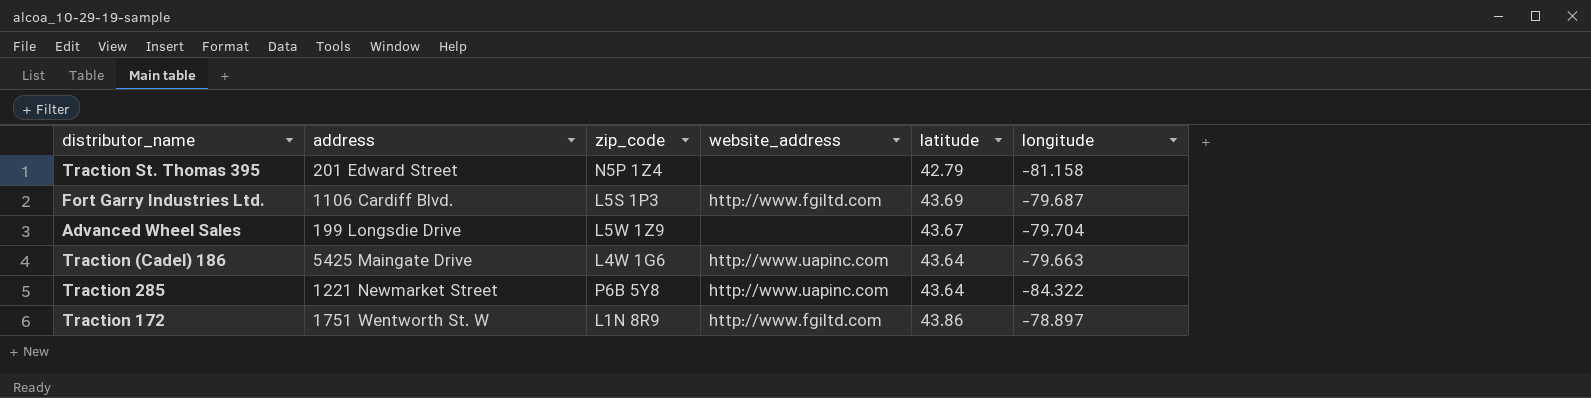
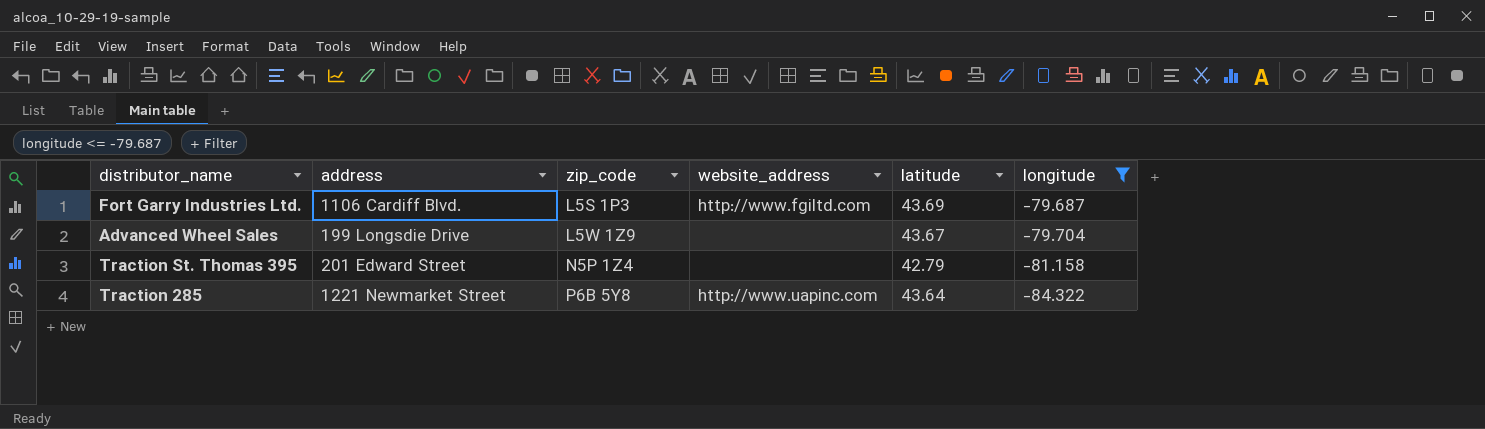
filter: none -> longitude <= -79.687
row order: none -> zip_code ascending

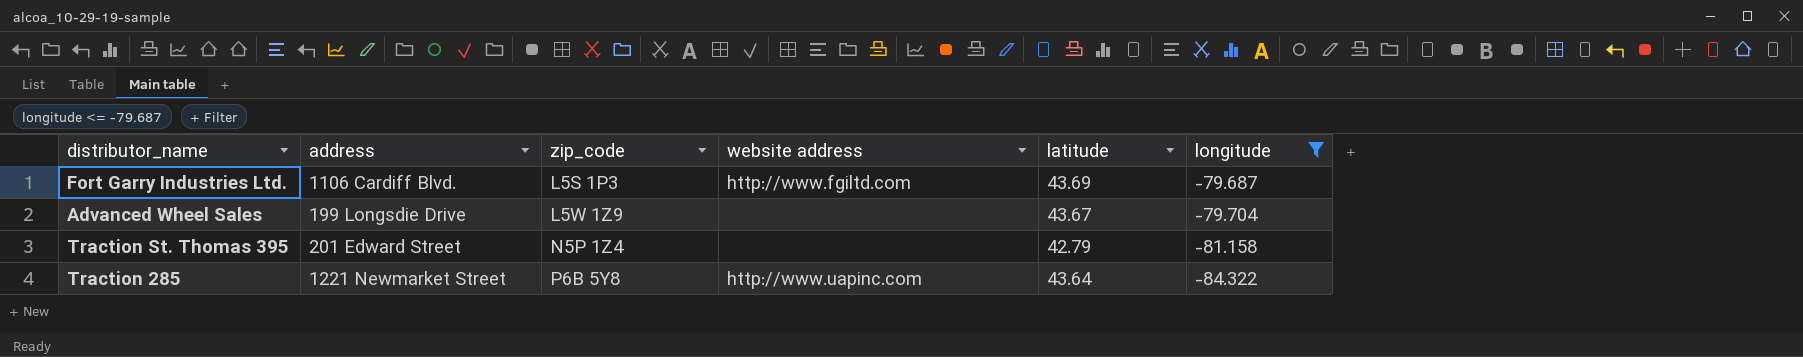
column name: website_address -> website address

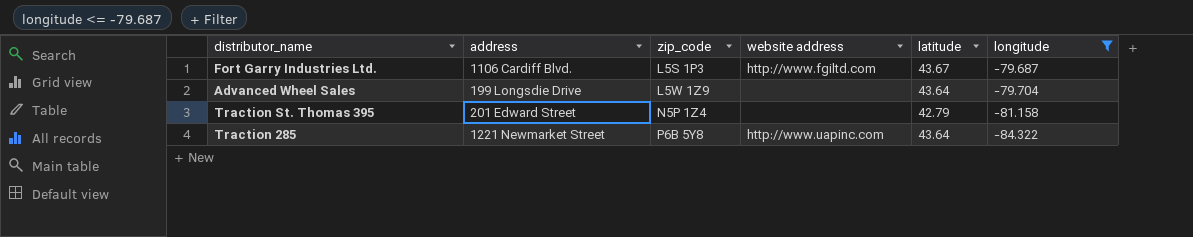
Fort Garry Industries Ltd. | latitude: 43.69 -> 43.67
Advanced Wheel Sales | latitude: 43.67 -> 43.64

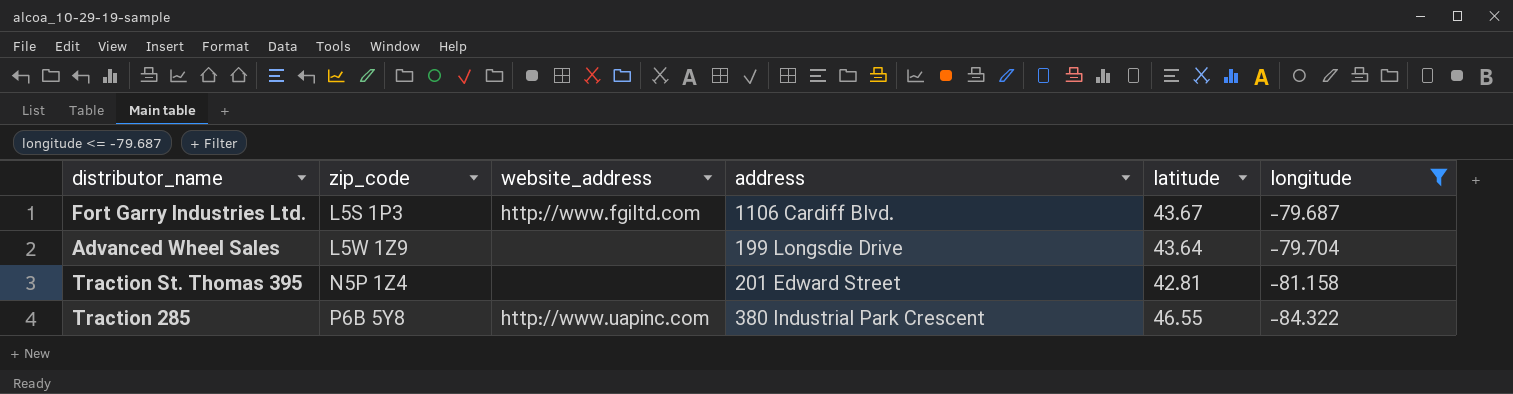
column name: website address -> website_address
column address | position: 2 -> 4
Traction St. Thomas 395 | latitude: 42.79 -> 42.81
Traction 285 | address: 1221 Newmarket Street -> 380 Industrial Park Crescent
Traction 285 | latitude: 43.64 -> 46.55

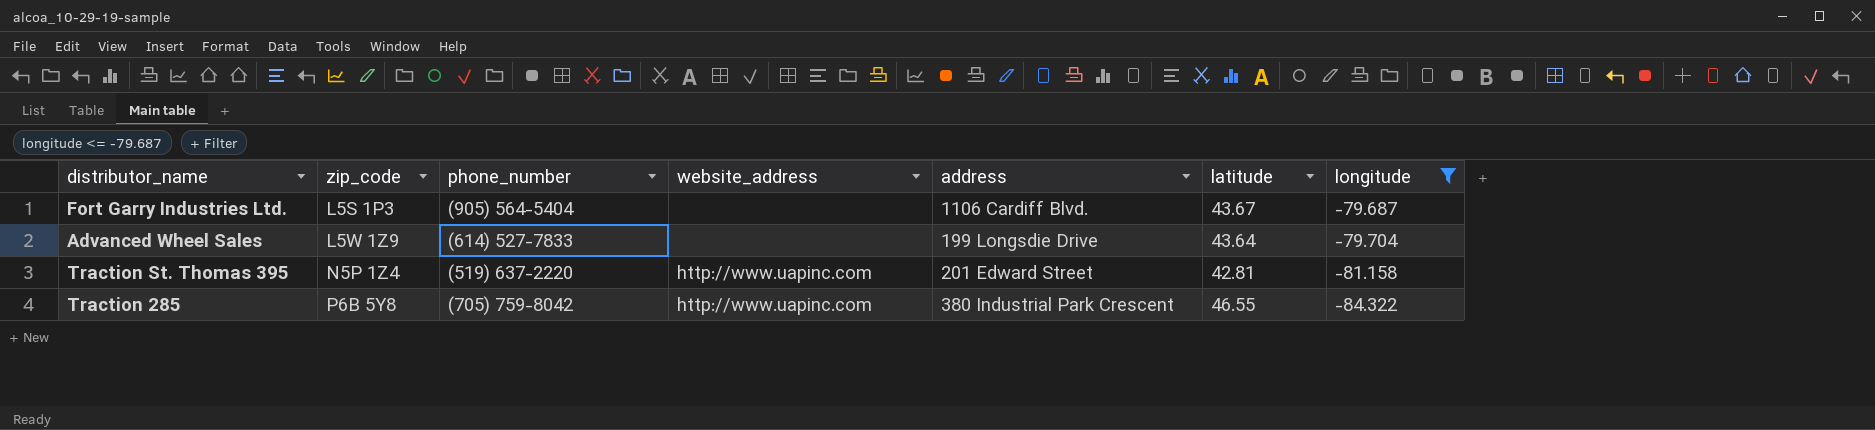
column phone_number | position: none -> 3
Fort Garry Industries Ltd. | website_address: http://www.fgiltd.com -> none
Traction St. Thomas 395 | website_address: none -> http://www.uapinc.com

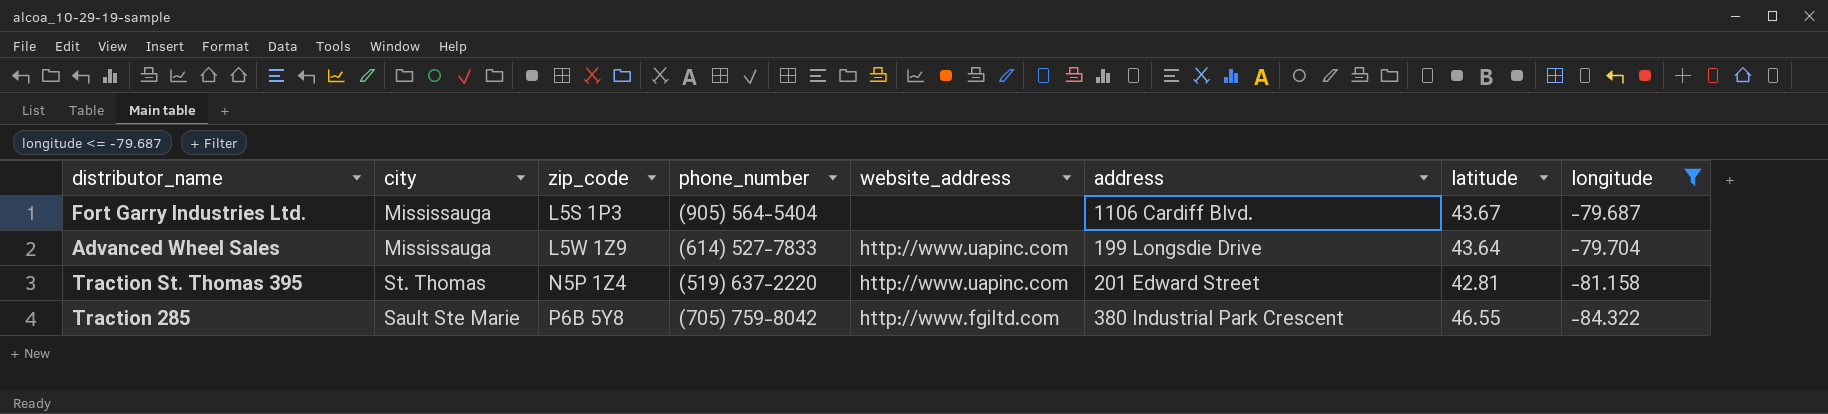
column city | position: none -> 2
Advanced Wheel Sales | website_address: none -> http://www.uapinc.com
Traction 285 | website_address: http://www.uapinc.com -> http://www.fgiltd.com

